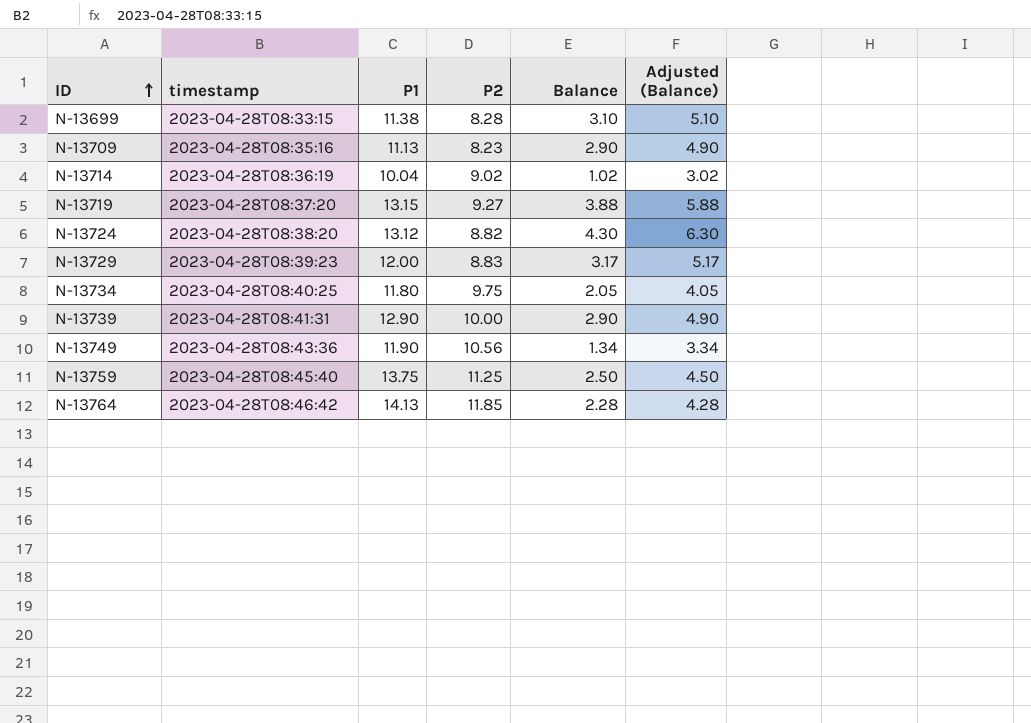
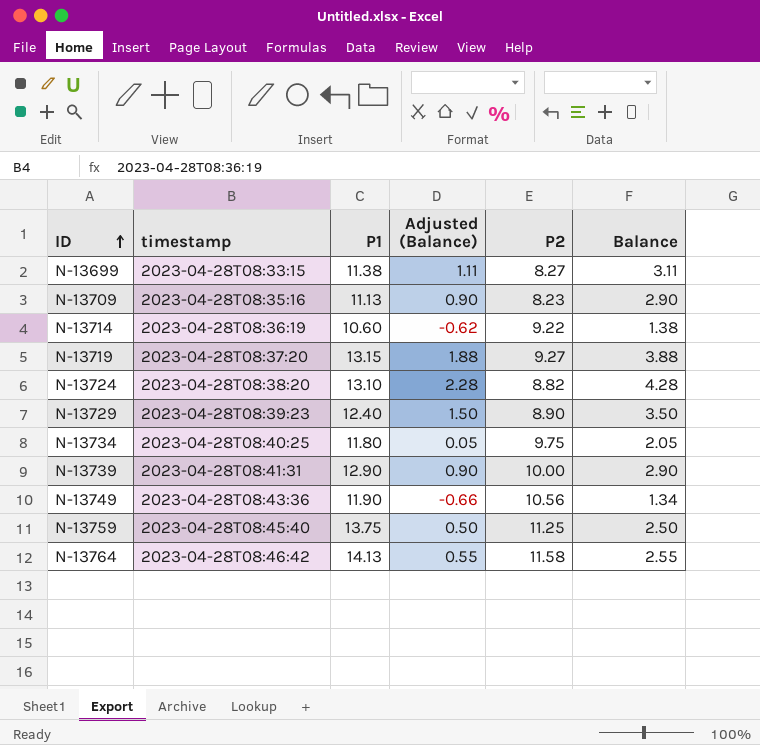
column Adjusted (Balance) | formula: [Balance] + 2 -> [Balance] - 2
column Adjusted (Balance) | position: 6 -> 4
N-13699 | P2: 8.28 -> 8.27
N-13699 | Balance: 3.10 -> 3.11
N-13714 | P1: 10.04 -> 10.60
N-13714 | P2: 9.02 -> 9.22
N-13714 | Balance: 1.02 -> 1.38
N-13724 | P1: 13.12 -> 13.10
N-13724 | Balance: 4.30 -> 4.28
N-13729 | P1: 12.00 -> 12.40
N-13729 | P2: 8.83 -> 8.90
N-13729 | Balance: 3.17 -> 3.50
N-13764 | P2: 11.85 -> 11.58
N-13764 | Balance: 2.28 -> 2.55

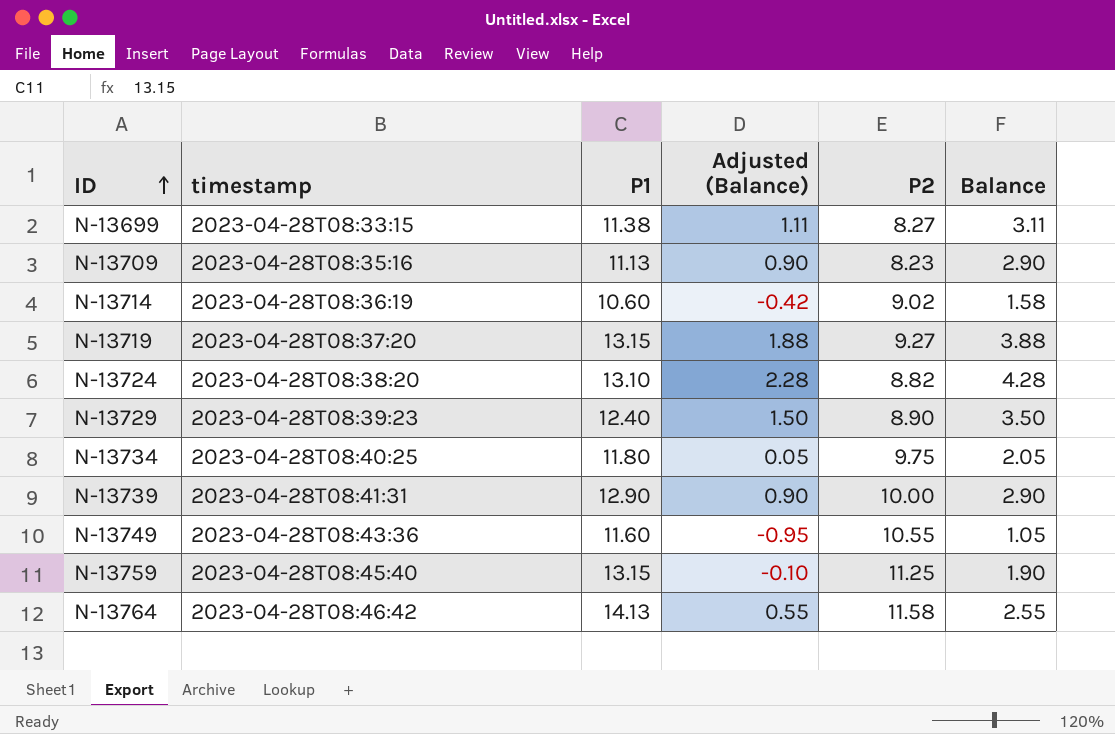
N-13714 | Adjusted (Balance): -0.62 -> -0.42
N-13714 | P2: 9.22 -> 9.02
N-13714 | Balance: 1.38 -> 1.58
N-13749 | P1: 11.90 -> 11.60
N-13749 | Adjusted (Balance): -0.66 -> -0.95
N-13749 | P2: 10.56 -> 10.55
N-13749 | Balance: 1.34 -> 1.05
N-13759 | P1: 13.75 -> 13.15
N-13759 | Adjusted (Balance): 0.50 -> -0.10
N-13759 | Balance: 2.50 -> 1.90

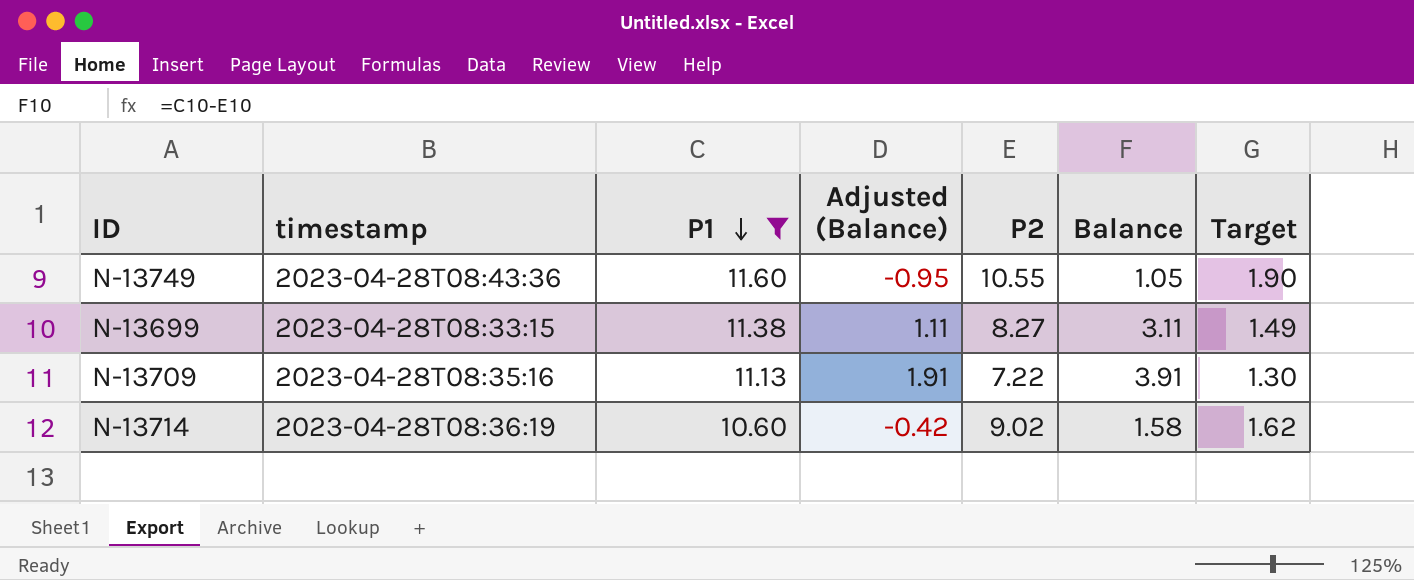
filter: none -> P1 <= 11.60
row order: ID ascending -> P1 descending
column Target | formula: none -> [P2] * 0.18
N-13709 | Adjusted (Balance): 0.90 -> 1.91
N-13709 | P2: 8.23 -> 7.22
N-13709 | Balance: 2.90 -> 3.91

